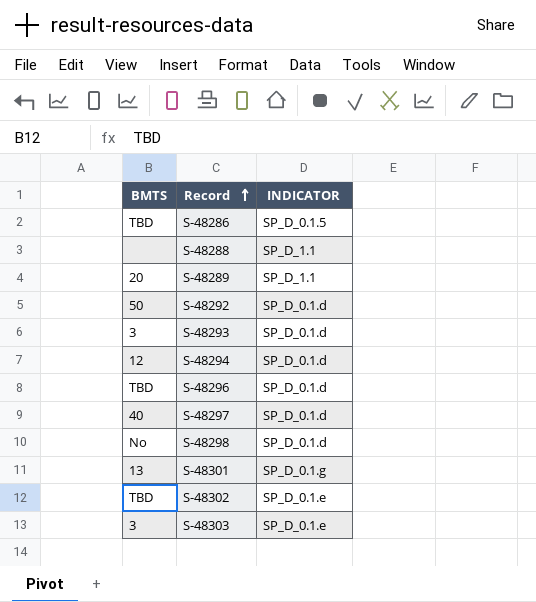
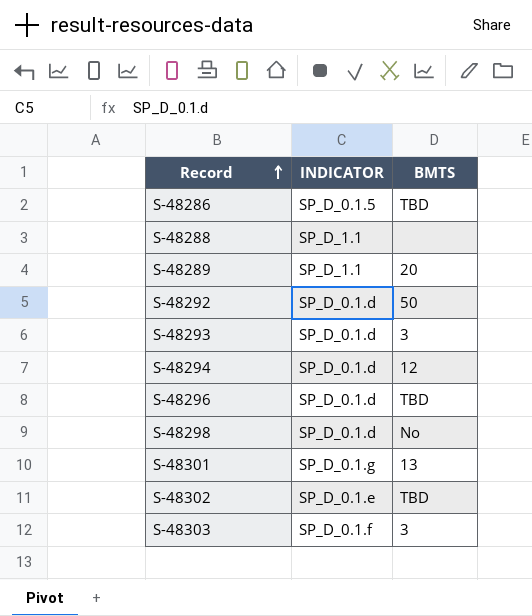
column BMTS | position: 1 -> 3
row S-48297: 40 | SP_D_0.1.d -> none
S-48303 | INDICATOR: SP_D_0.1.e -> SP_D_0.1.f

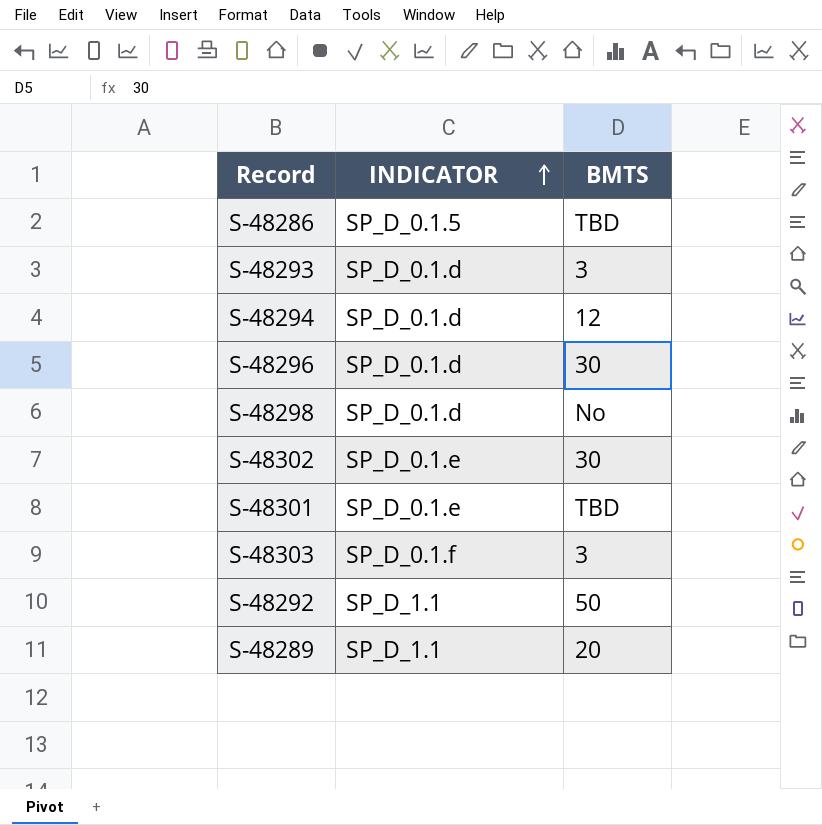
row order: Record ascending -> INDICATOR ascending
row S-48288: SP_D_1.1 | none -> none
S-48296 | BMTS: TBD -> 30
S-48302 | BMTS: TBD -> 30
S-48301 | INDICATOR: SP_D_0.1.g -> SP_D_0.1.e
S-48301 | BMTS: 13 -> TBD
S-48292 | INDICATOR: SP_D_0.1.d -> SP_D_1.1

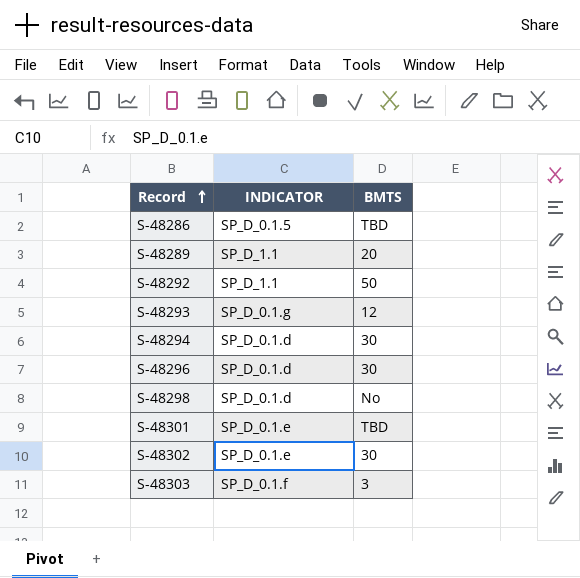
row order: INDICATOR ascending -> Record ascending
S-48293 | INDICATOR: SP_D_0.1.d -> SP_D_0.1.g
S-48293 | BMTS: 3 -> 12
S-48294 | BMTS: 12 -> 30

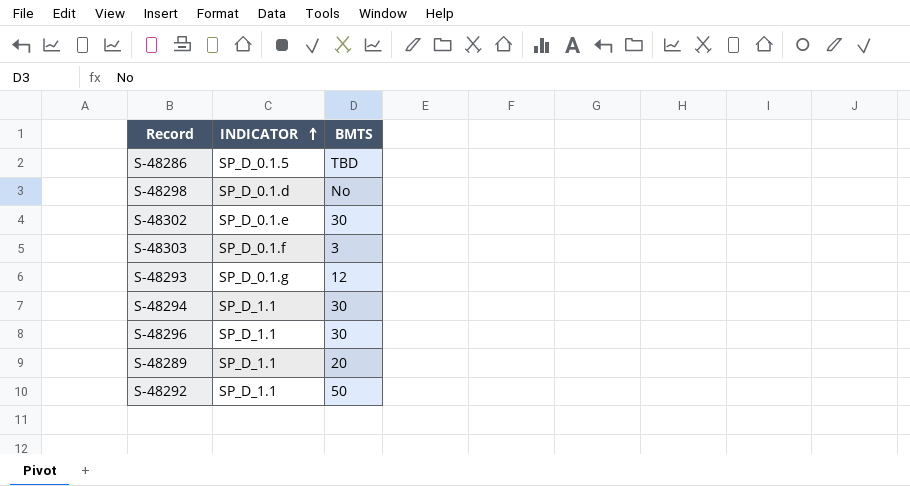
row order: Record ascending -> INDICATOR ascending
row S-48301: SP_D_0.1.e | TBD -> none
S-48294 | INDICATOR: SP_D_0.1.d -> SP_D_1.1
S-48296 | INDICATOR: SP_D_0.1.d -> SP_D_1.1

